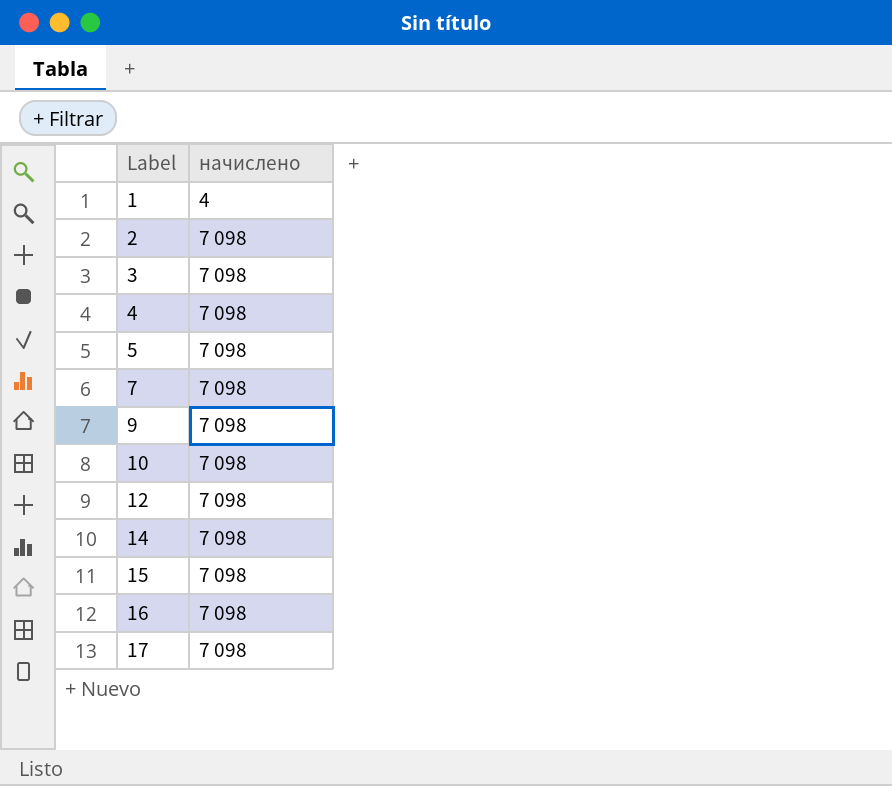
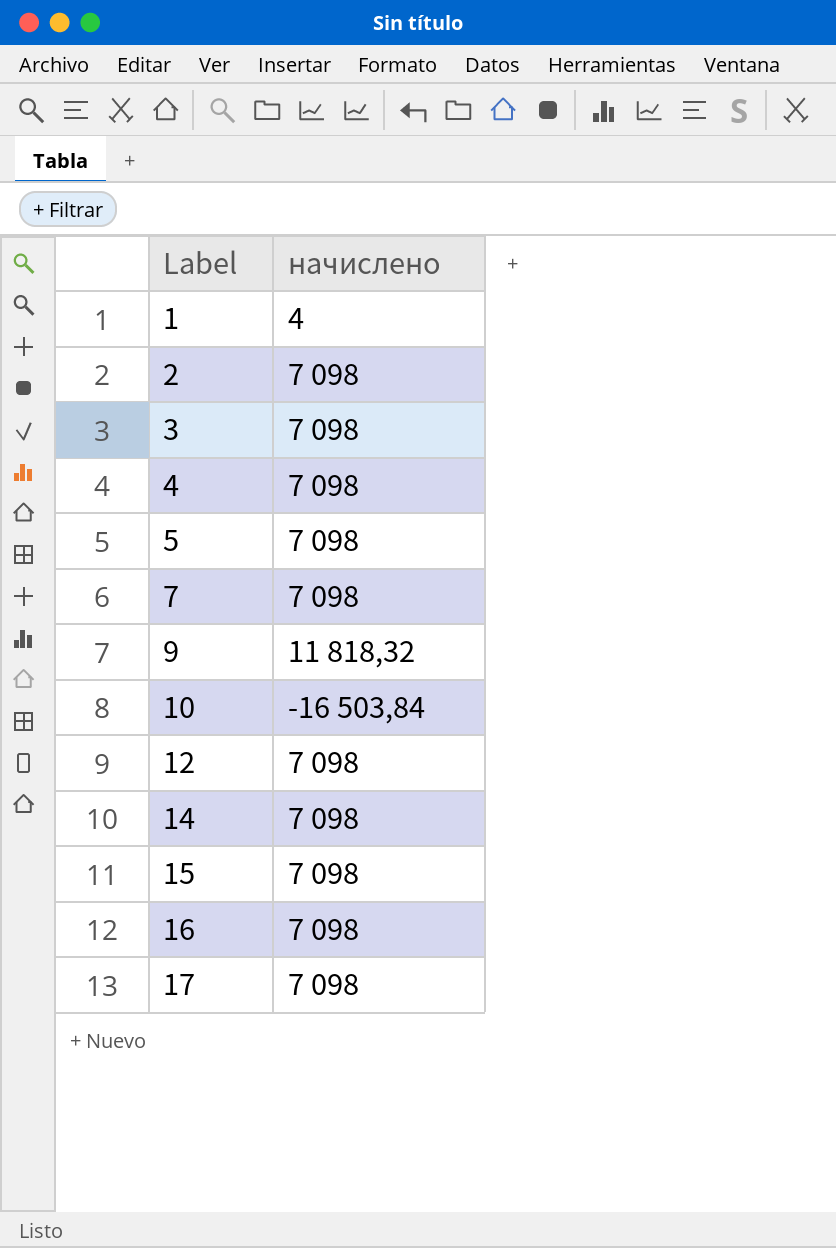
9 | начислено: 7 098 -> 11 818,32
10 | начислено: 7 098 -> -16 503,84

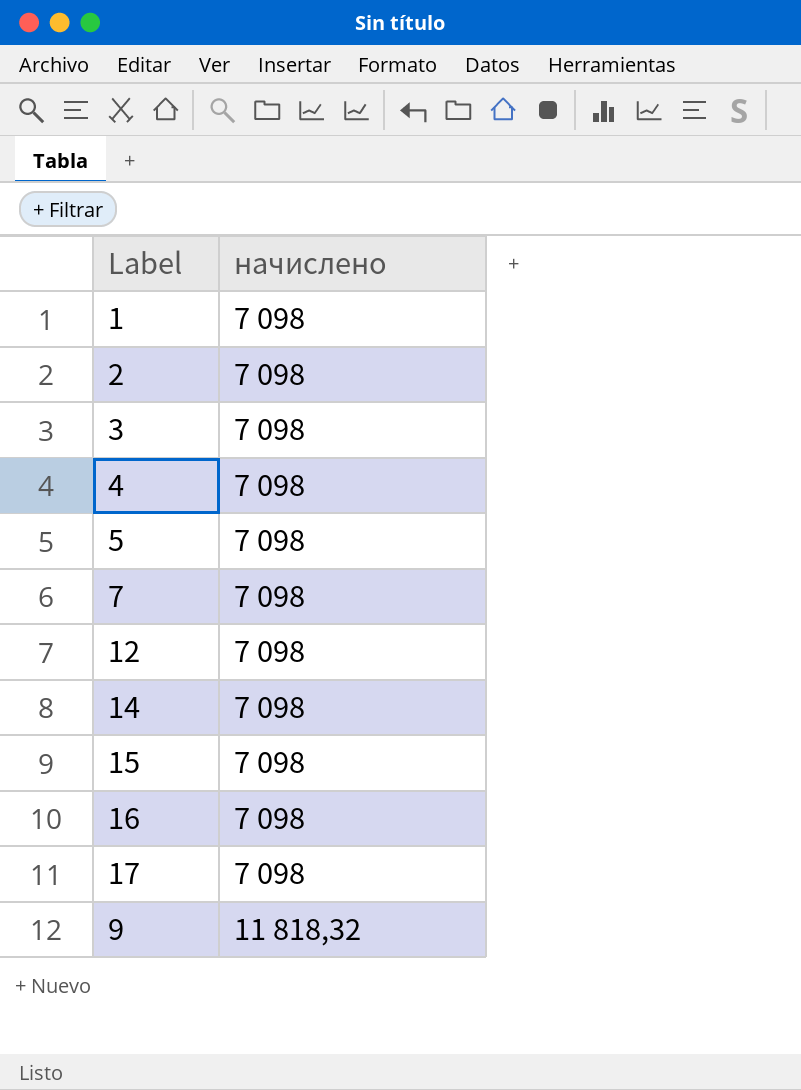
row order: Label ascending -> начислено ascending
row 10: -16 503,84 -> none
1 | начислено: 4 -> 7 098

